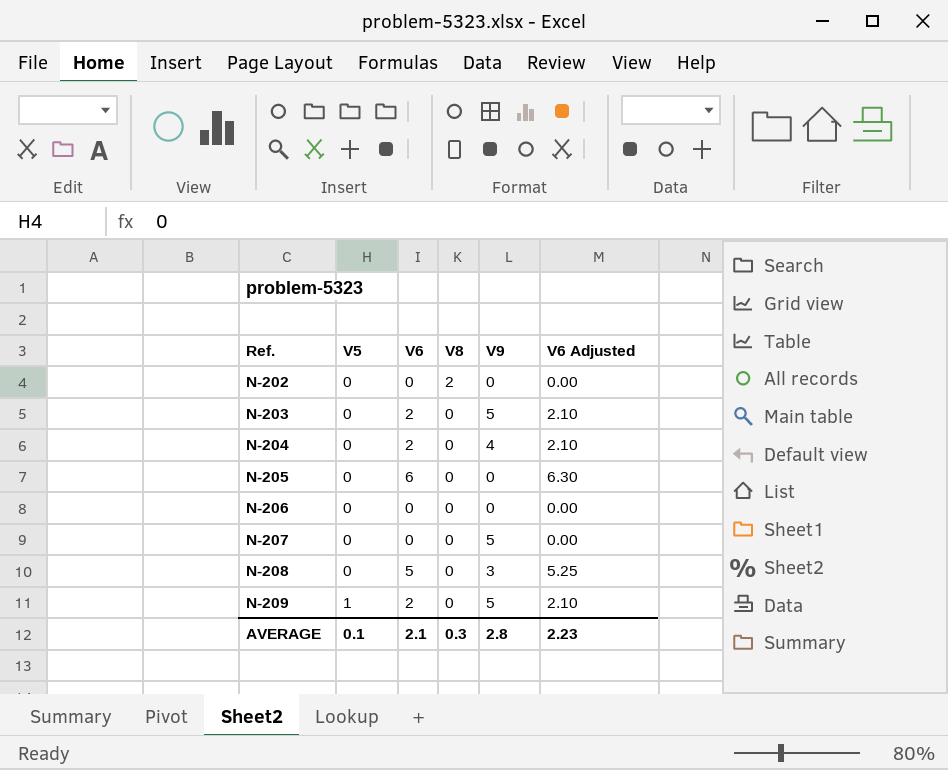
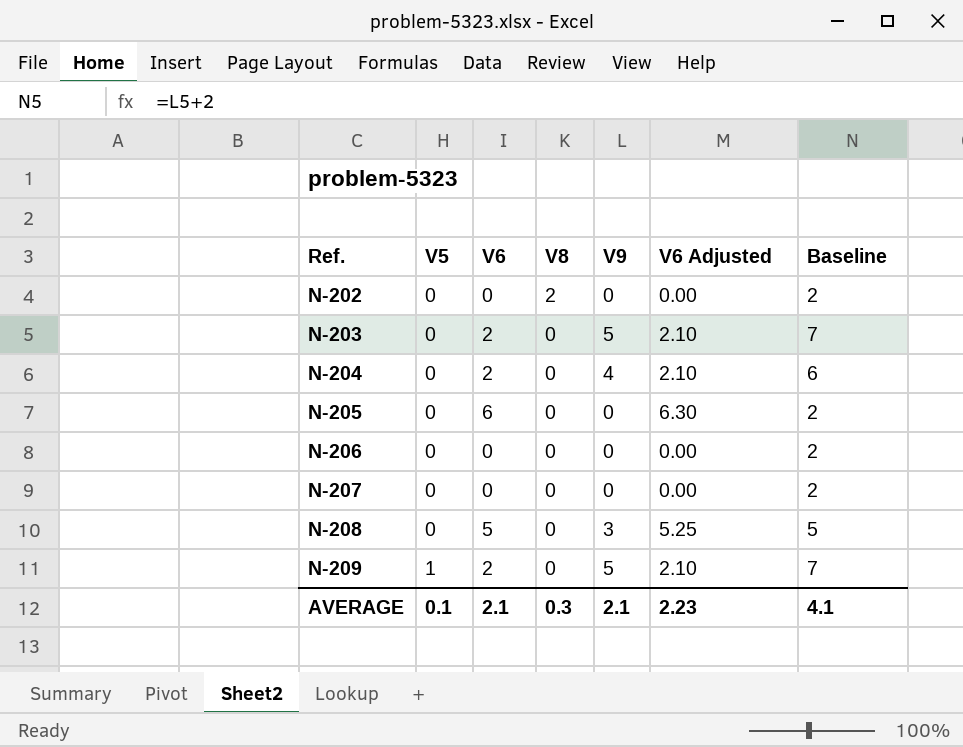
column Baseline | formula: none -> [V9] + 2
N-207 | V9: 5 -> 0
AVERAGE | V9: 2.8 -> 2.1

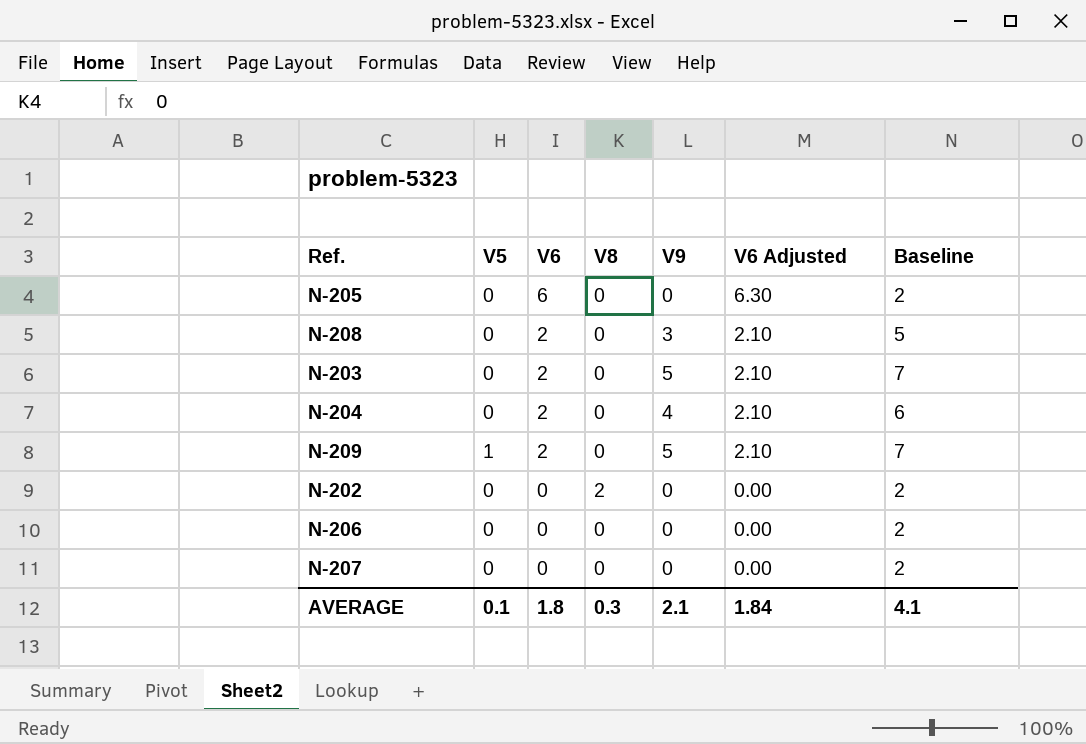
row order: Ref. ascending -> V6 descending
N-208 | V6: 5 -> 2
N-208 | V6 Adjusted: 5.25 -> 2.10
AVERAGE | V6: 2.1 -> 1.8
AVERAGE | V6 Adjusted: 2.23 -> 1.84

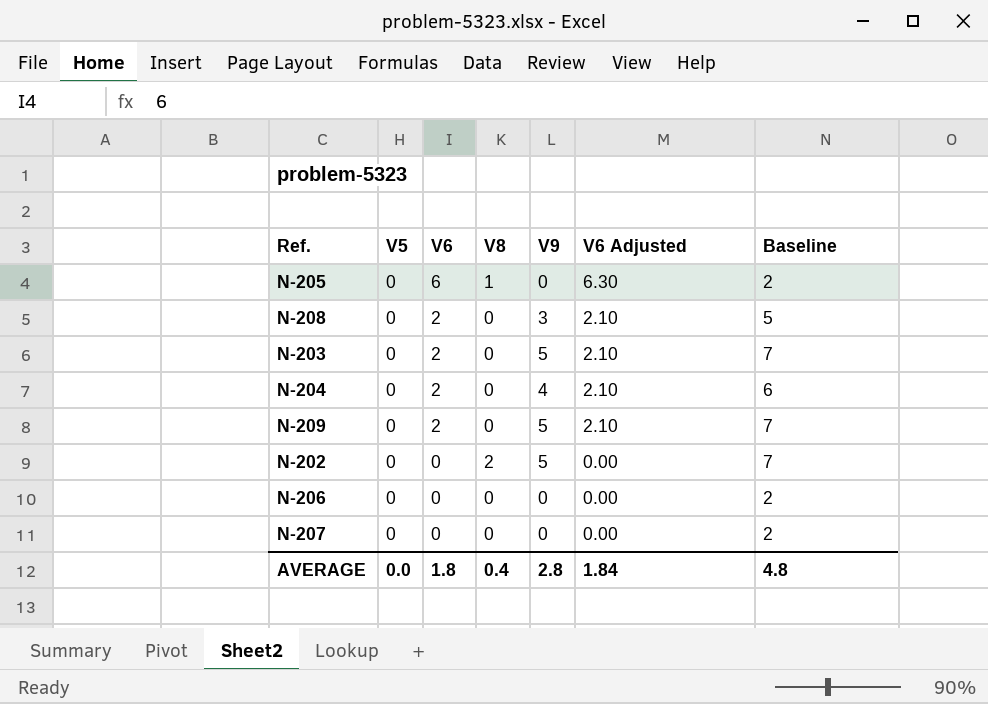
N-205 | V8: 0 -> 1
N-209 | V5: 1 -> 0
N-202 | V9: 0 -> 5
N-202 | Baseline: 2 -> 7
AVERAGE | V5: 0.1 -> 0.0
AVERAGE | V8: 0.3 -> 0.4
AVERAGE | V9: 2.1 -> 2.8
AVERAGE | Baseline: 4.1 -> 4.8

